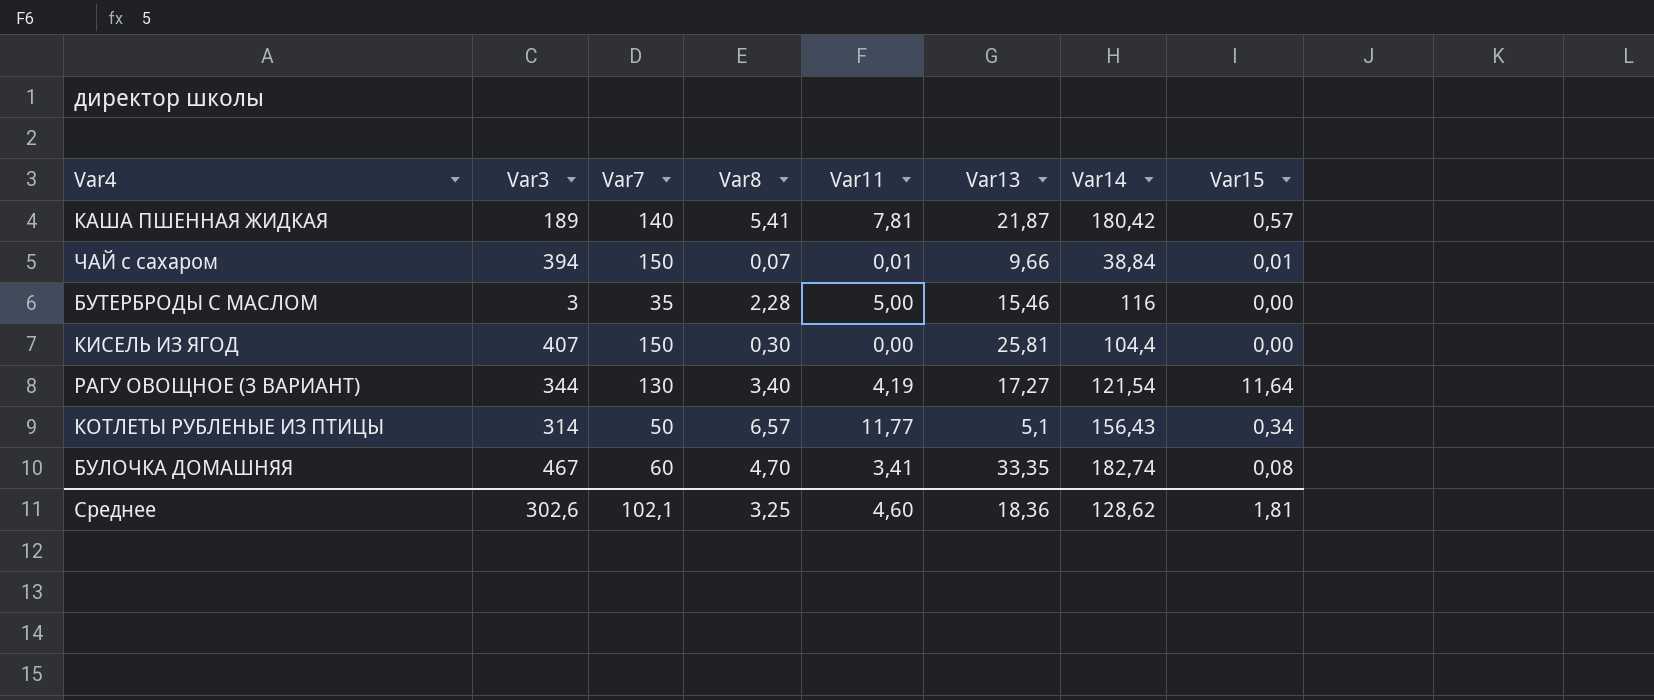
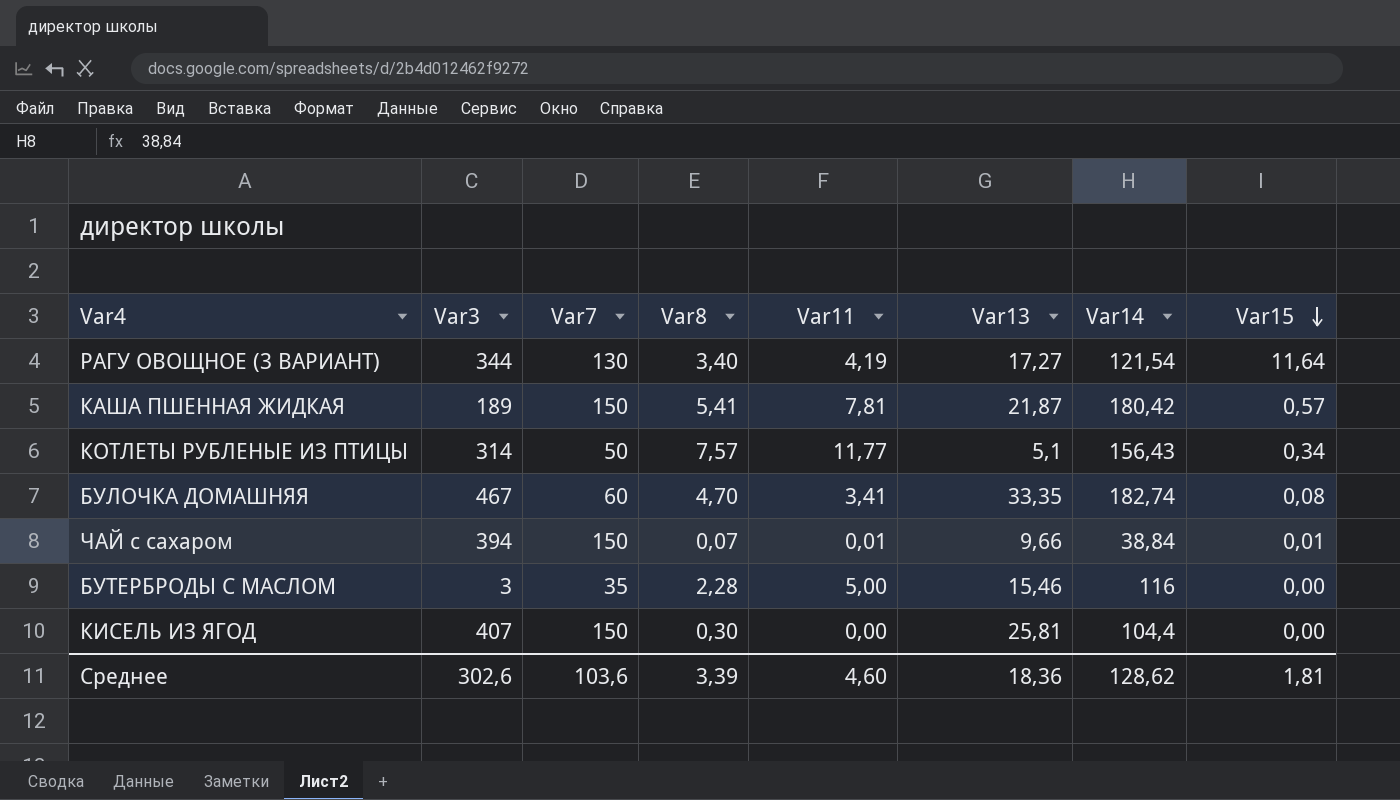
row order: none -> Var15 descending
КАША ПШЕННАЯ ЖИДКАЯ | Var7: 140 -> 150
КОТЛЕТЫ РУБЛЕНЫЕ ИЗ ПТИЦЫ | Var8: 6,57 -> 7,57
Среднее | Var7: 102,1 -> 103,6
Среднее | Var8: 3,25 -> 3,39

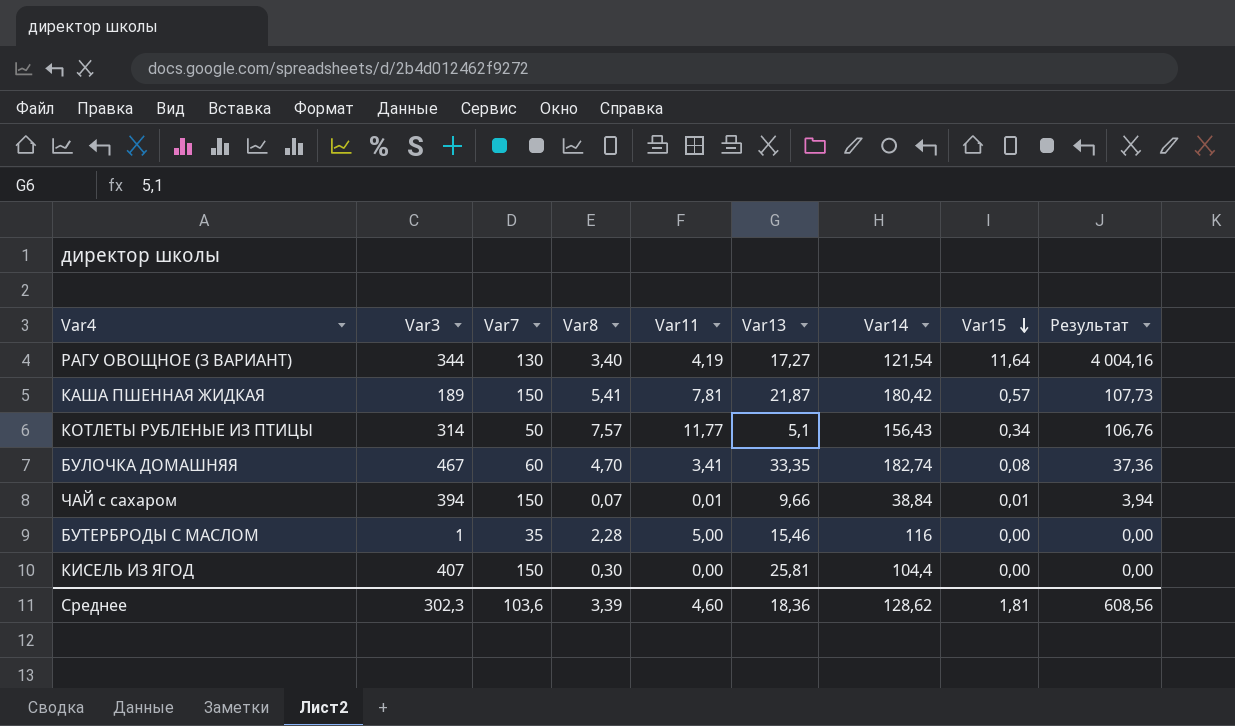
column Результат | formula: none -> [Var3] * [Var15]
БУТЕРБРОДЫ С МАСЛОМ | Var3: 3 -> 1
Среднее | Var3: 302,6 -> 302,3

